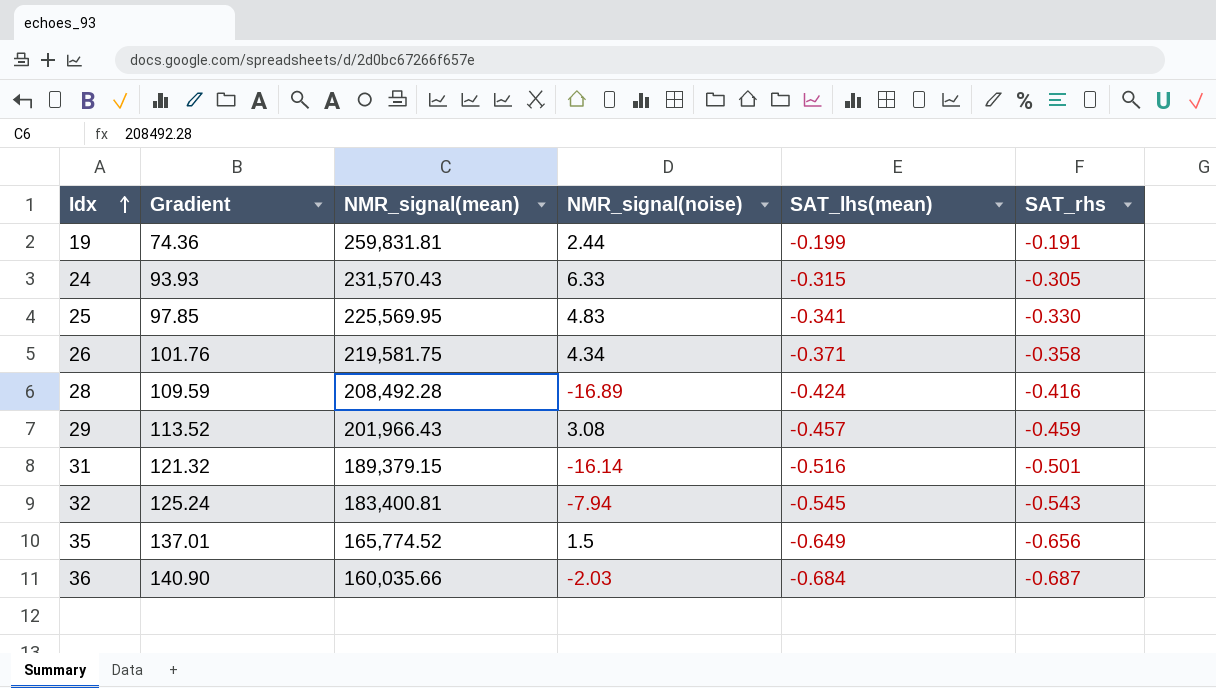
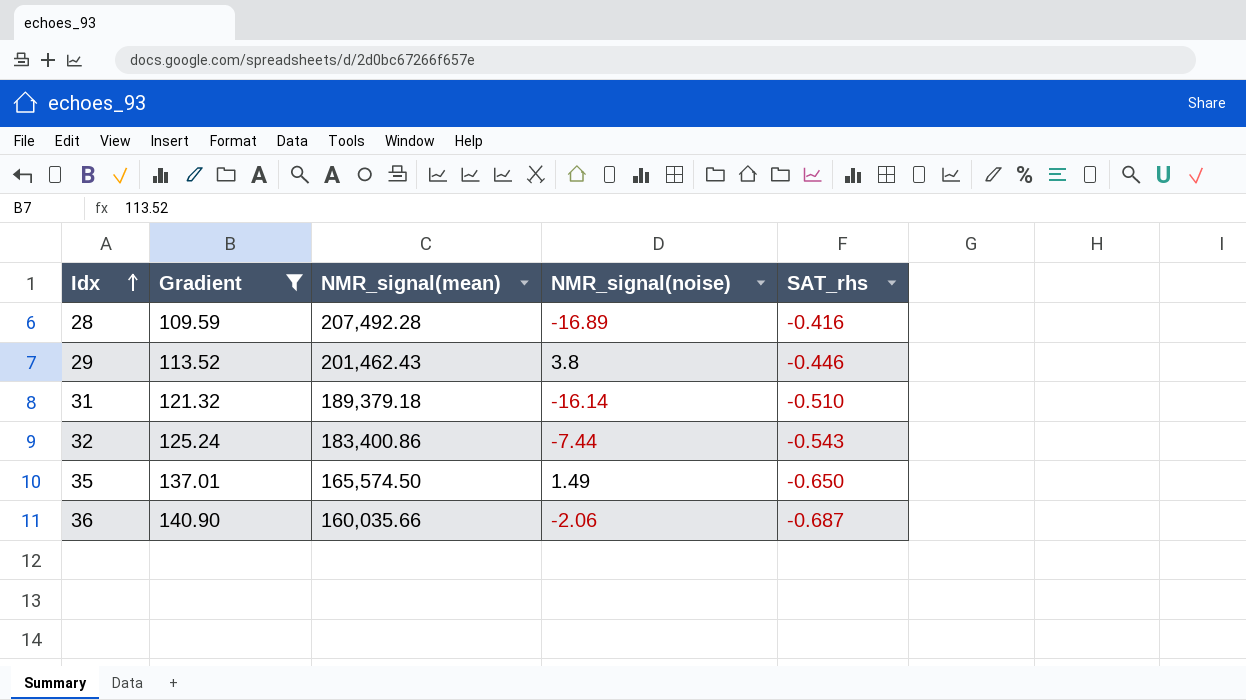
filter: none -> Gradient >= 109.59
column SAT_lhs(mean) | position: 5 -> none
28 | NMR_signal(mean): 208,492.28 -> 207,492.28
29 | NMR_signal(mean): 201,966.43 -> 201,462.43
29 | NMR_signal(noise): 3.08 -> 3.8
29 | SAT_rhs: -0.459 -> -0.446
31 | NMR_signal(mean): 189,379.15 -> 189,379.18
31 | SAT_rhs: -0.501 -> -0.510
32 | NMR_signal(mean): 183,400.81 -> 183,400.86
32 | NMR_signal(noise): -7.94 -> -7.44
35 | NMR_signal(mean): 165,774.52 -> 165,574.50
35 | NMR_signal(noise): 1.5 -> 1.49
35 | SAT_rhs: -0.656 -> -0.650
36 | NMR_signal(noise): -2.03 -> -2.06

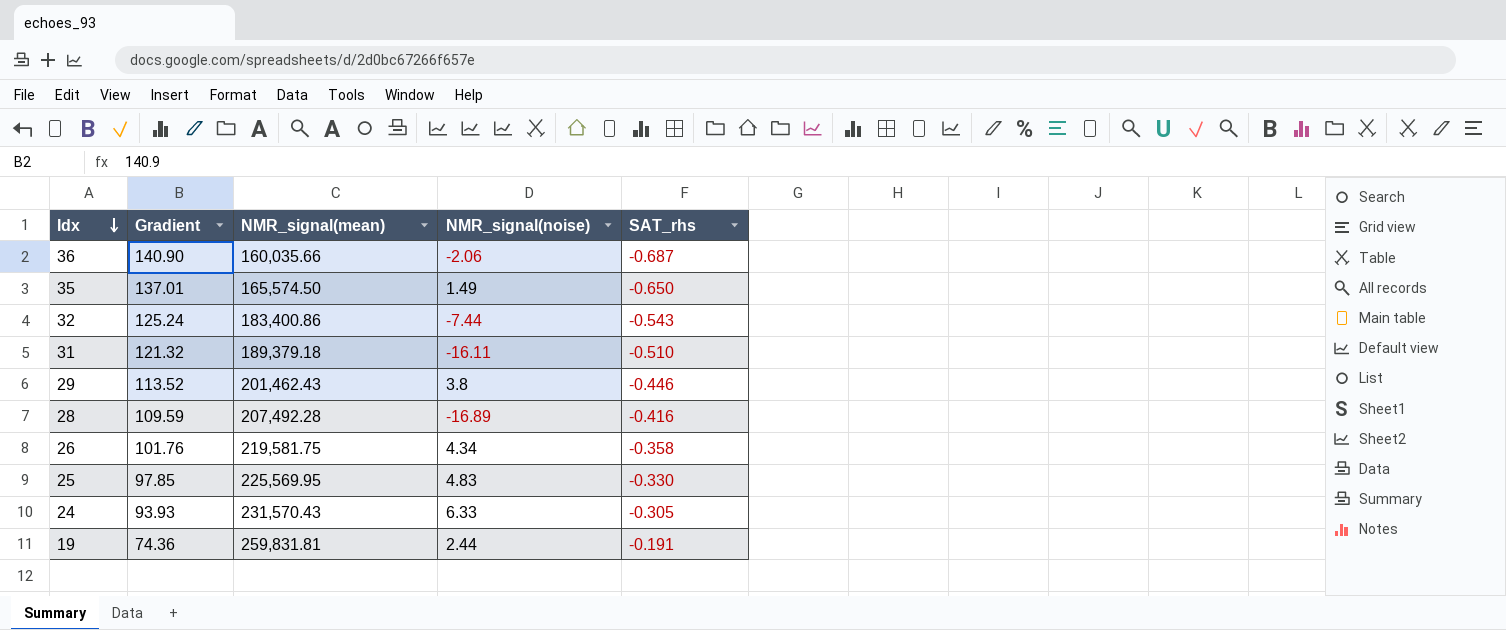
filter: Gradient >= 109.59 -> none
row order: Idx ascending -> Idx descending
31 | NMR_signal(noise): -16.14 -> -16.11

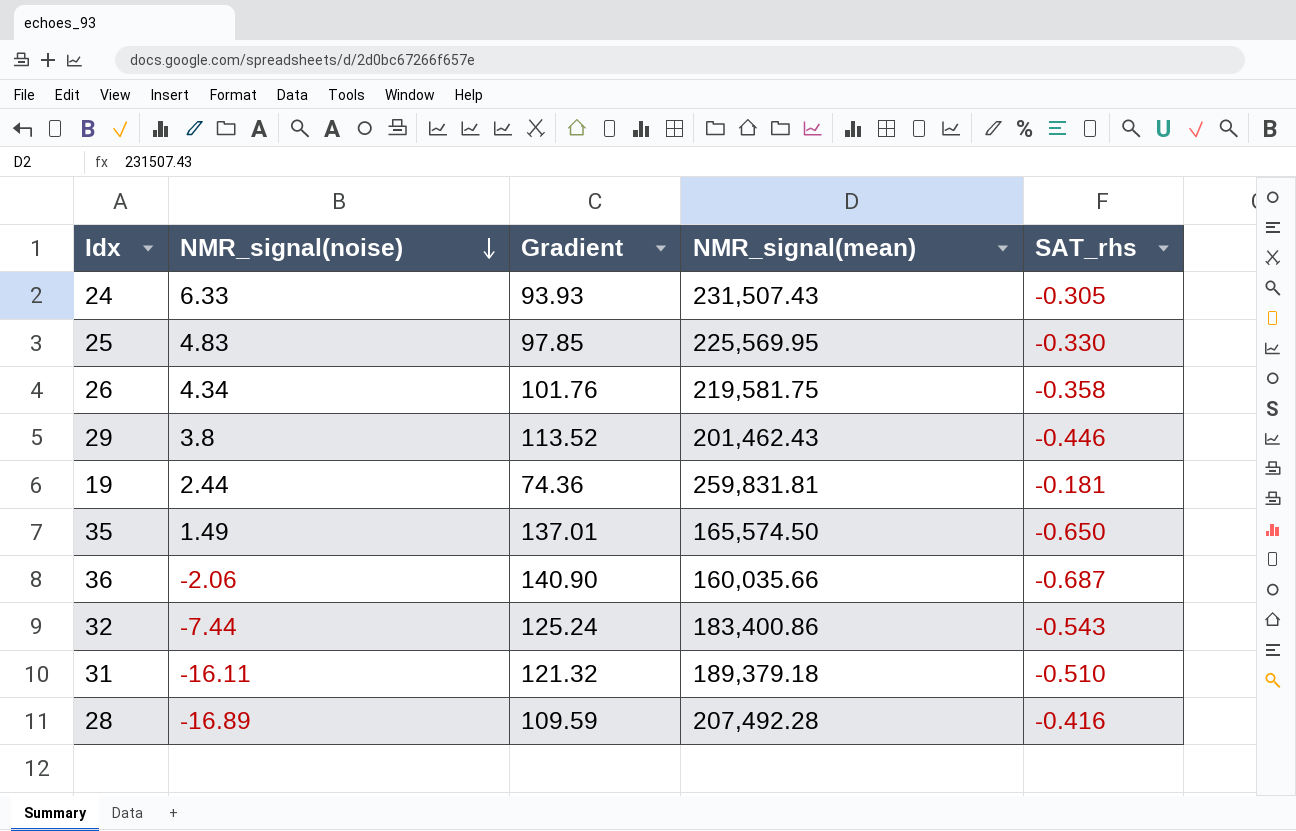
row order: Idx descending -> NMR_signal(noise) descending
column NMR_signal(noise) | position: 4 -> 2
24 | NMR_signal(mean): 231,570.43 -> 231,507.43
19 | SAT_rhs: -0.191 -> -0.181

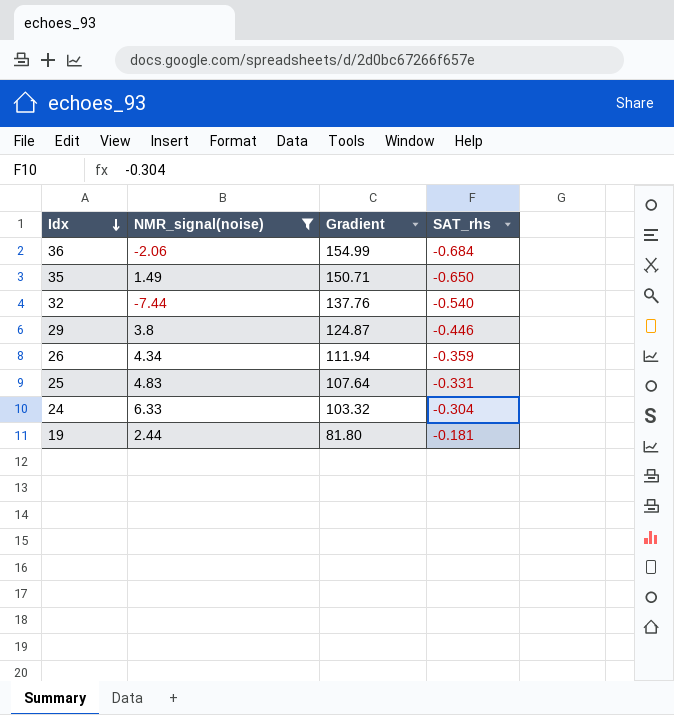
filter: none -> NMR_signal(noise) >= -7.44
row order: NMR_signal(noise) descending -> Idx descending
column NMR_signal(mean) | position: 4 -> none
36 | Gradient: 140.90 -> 154.99
36 | SAT_rhs: -0.687 -> -0.684
35 | Gradient: 137.01 -> 150.71
32 | Gradient: 125.24 -> 137.76
32 | SAT_rhs: -0.543 -> -0.540
29 | Gradient: 113.52 -> 124.87
26 | Gradient: 101.76 -> 111.94
26 | SAT_rhs: -0.358 -> -0.359
25 | Gradient: 97.85 -> 107.64
25 | SAT_rhs: -0.330 -> -0.331
24 | Gradient: 93.93 -> 103.32
24 | SAT_rhs: -0.305 -> -0.304
19 | Gradient: 74.36 -> 81.80

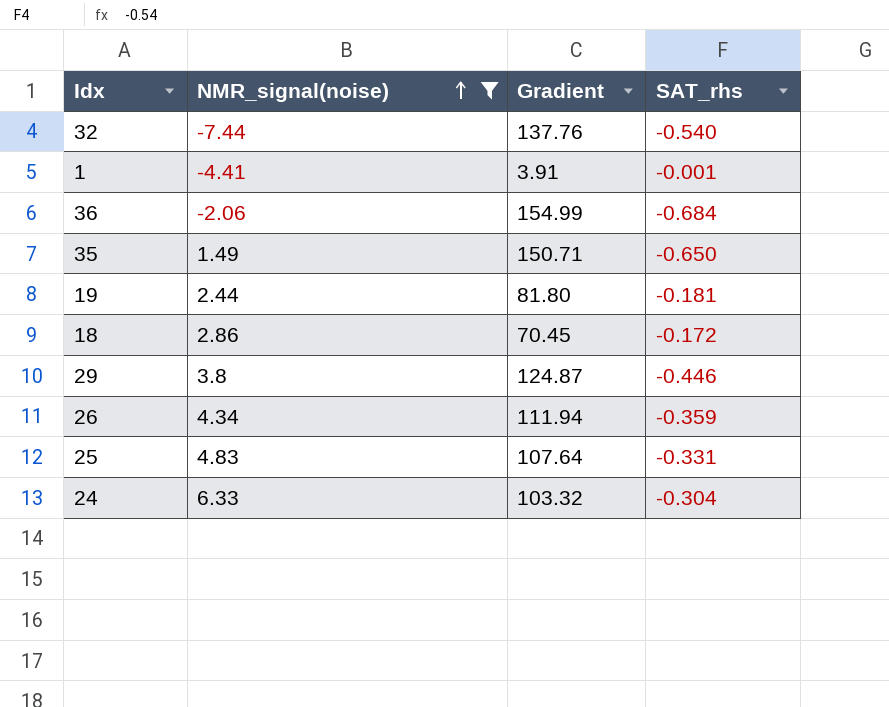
row order: Idx descending -> NMR_signal(noise) ascending
row 1: none -> -4.41 | 3.91 | -0.001
row 18: none -> 2.86 | 70.45 | -0.172

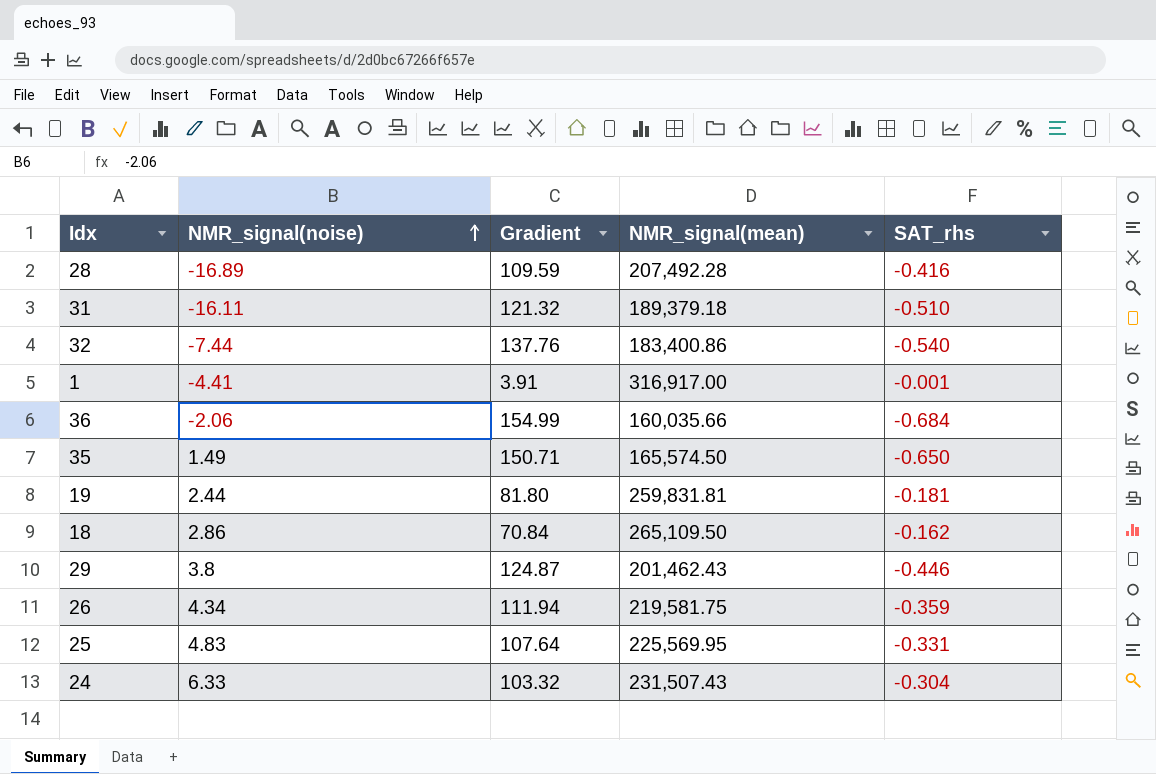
filter: NMR_signal(noise) >= -7.44 -> none
column NMR_signal(mean) | position: none -> 4
18 | Gradient: 70.45 -> 70.84
18 | SAT_rhs: -0.172 -> -0.162

